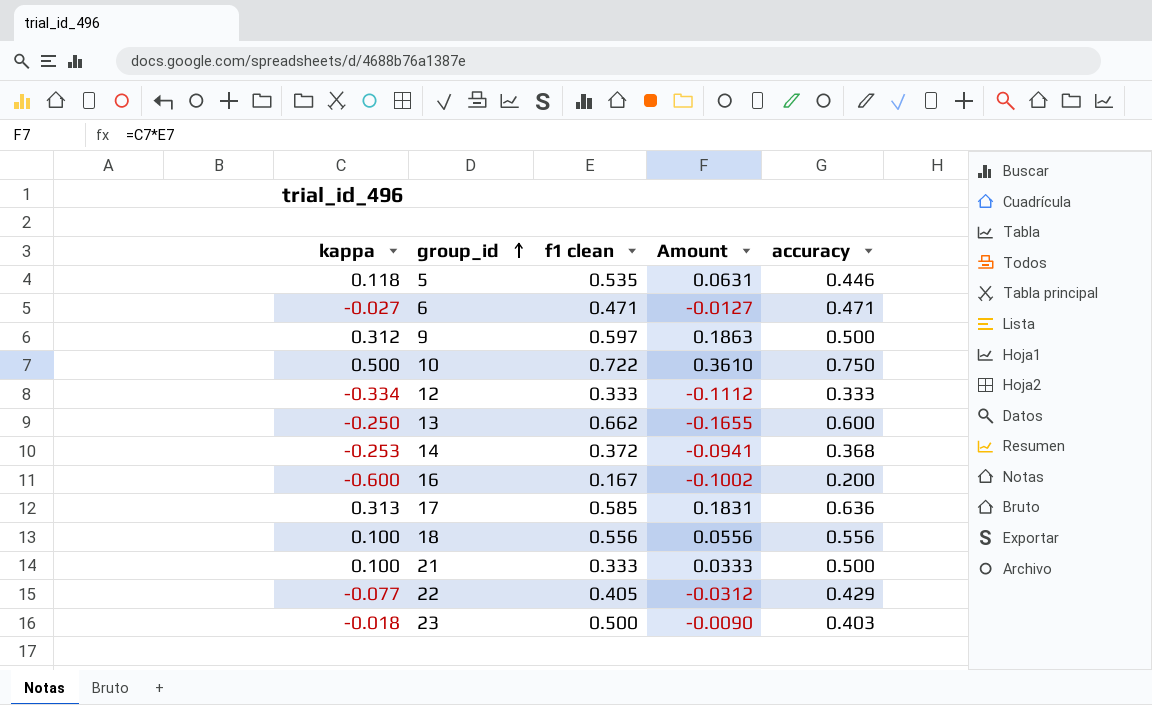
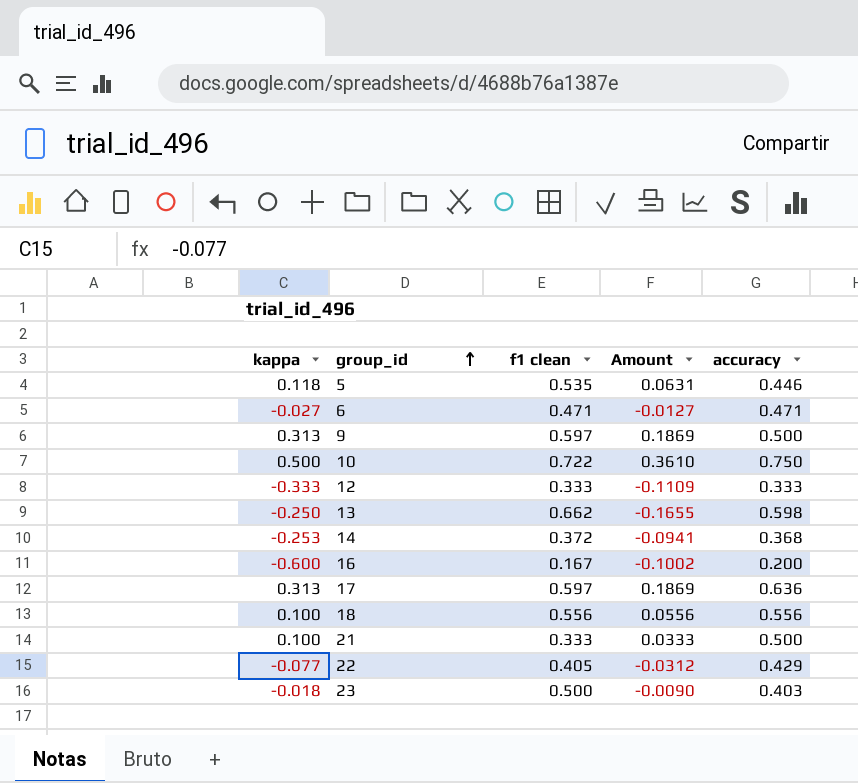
9 | kappa: 0.312 -> 0.313
9 | Amount: 0.1863 -> 0.1869
12 | kappa: -0.334 -> -0.333
12 | Amount: -0.1112 -> -0.1109
13 | accuracy: 0.600 -> 0.598
17 | f1 clean: 0.585 -> 0.597
17 | Amount: 0.1831 -> 0.1869

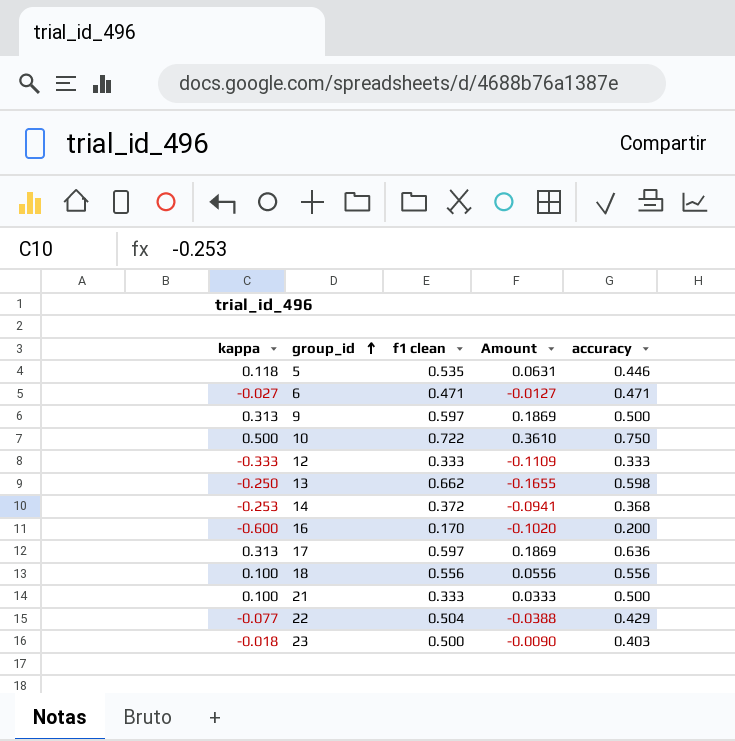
16 | f1 clean: 0.167 -> 0.170
16 | Amount: -0.1002 -> -0.1020
22 | f1 clean: 0.405 -> 0.504
22 | Amount: -0.0312 -> -0.0388

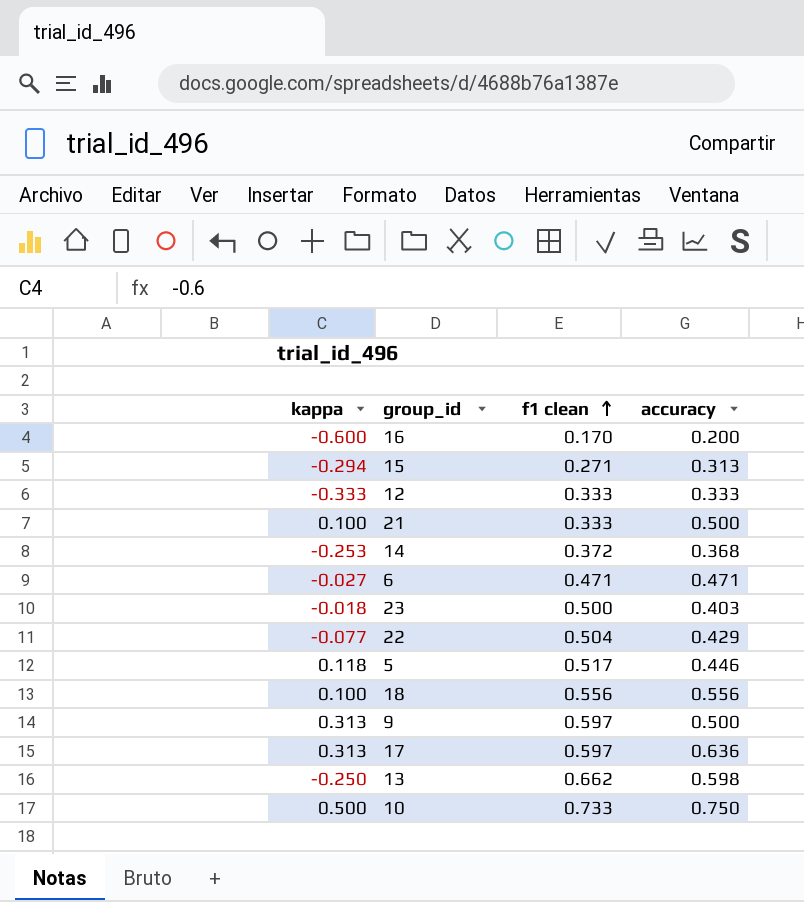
row order: group_id ascending -> f1 clean ascending
column Amount | formula: [kappa] * [f1 clean] -> none
row 15: none -> -0.294 | 0.271 | 0.313
5 | f1 clean: 0.535 -> 0.517
10 | f1 clean: 0.722 -> 0.733

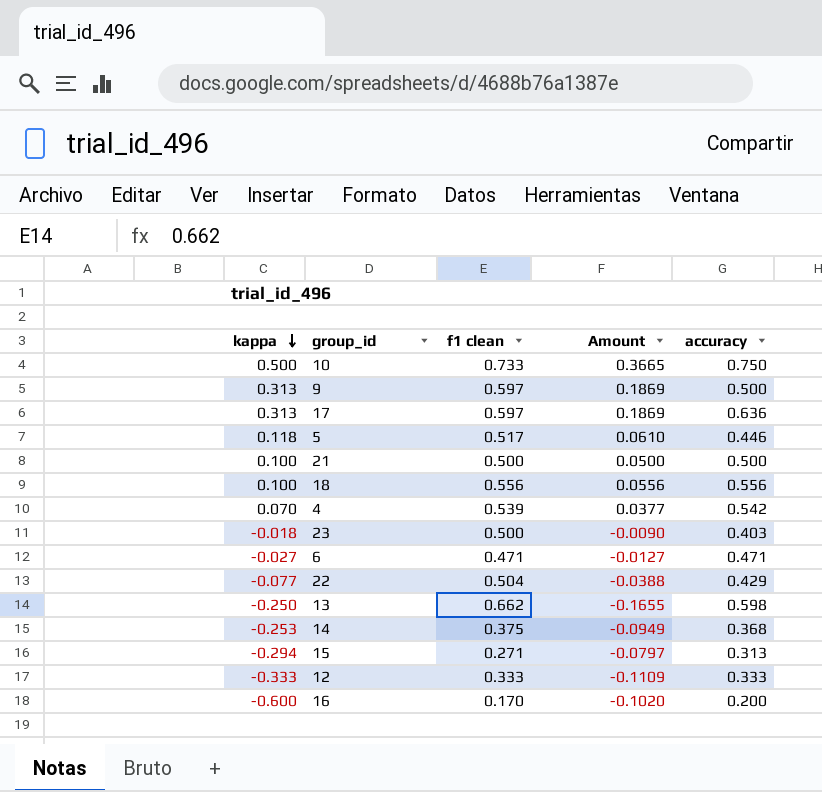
row order: f1 clean ascending -> kappa descending
column Amount | formula: none -> [kappa] * [f1 clean]
21 | f1 clean: 0.333 -> 0.500
row 4: none -> 0.070 | 0.539 | 0.0377 | 0.542
14 | f1 clean: 0.372 -> 0.375

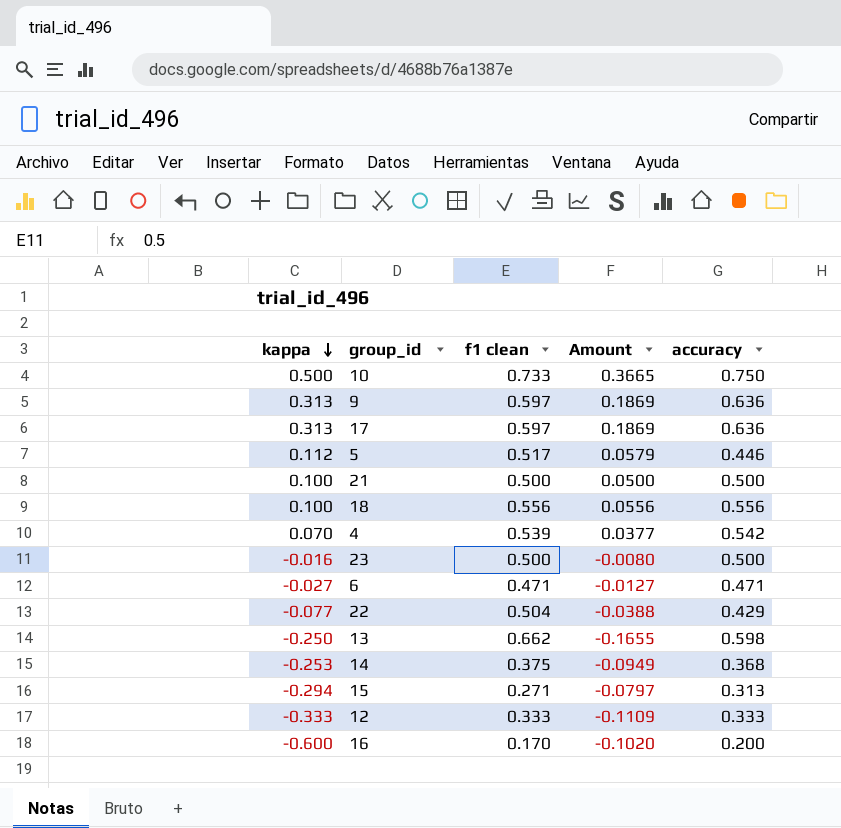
9 | accuracy: 0.500 -> 0.636
5 | kappa: 0.118 -> 0.112
5 | Amount: 0.0610 -> 0.0579
23 | kappa: -0.018 -> -0.016
23 | Amount: -0.0090 -> -0.0080
23 | accuracy: 0.403 -> 0.500

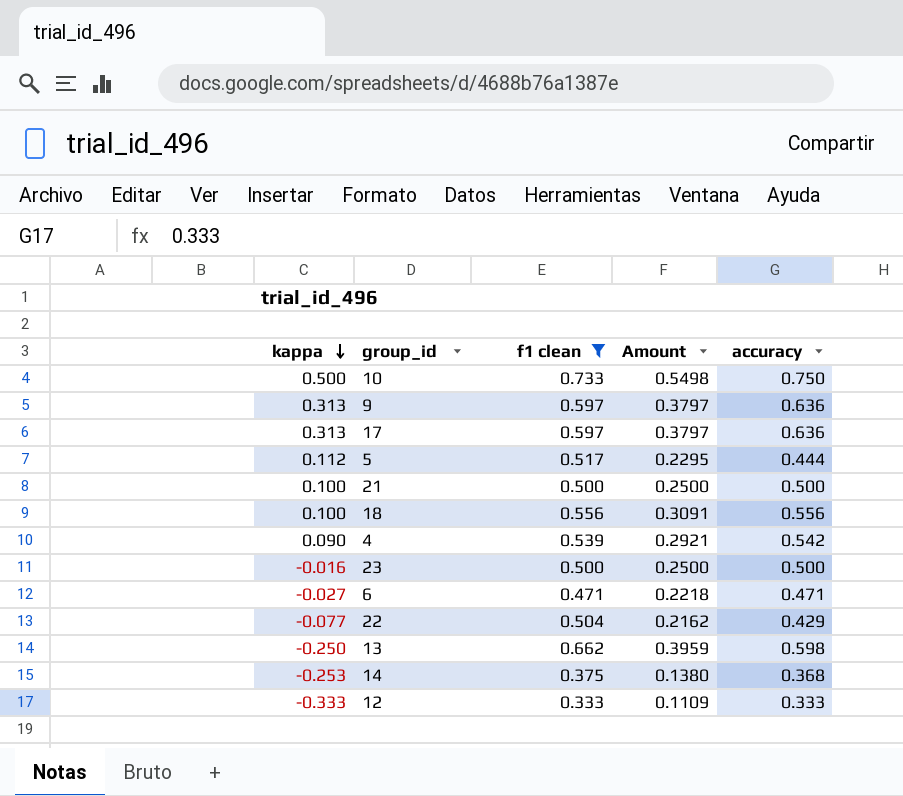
filter: none -> f1 clean >= 0.333
column Amount | formula: [kappa] * [f1 clean] -> [f1 clean] * [accuracy]
5 | accuracy: 0.446 -> 0.444
4 | kappa: 0.070 -> 0.090

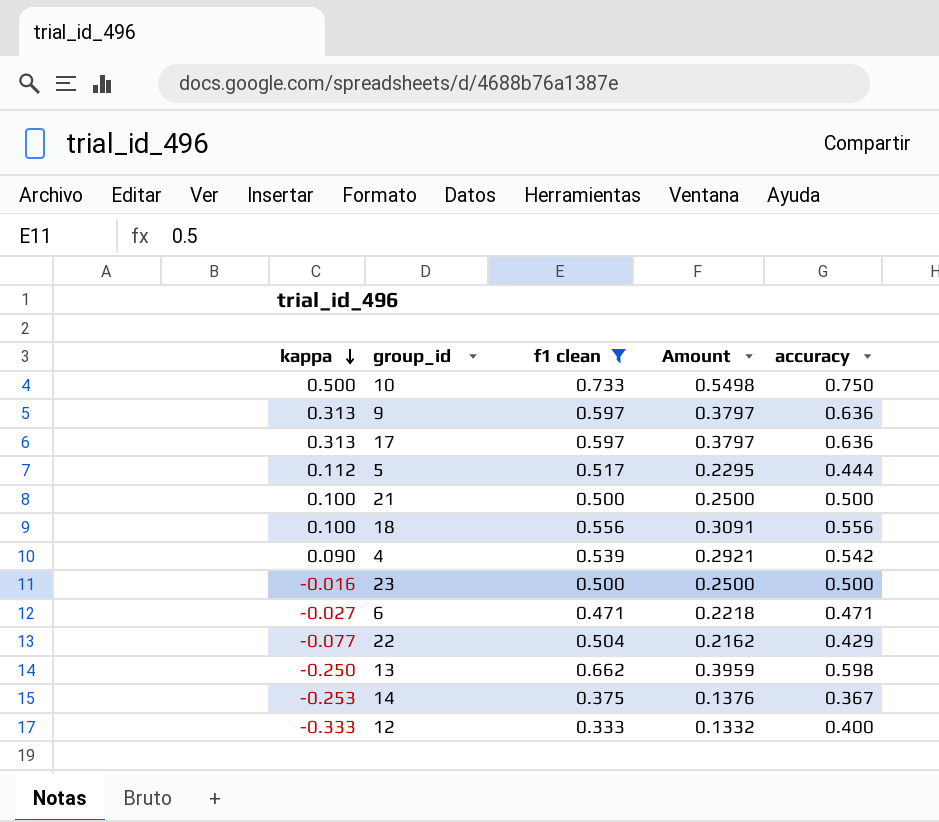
14 | Amount: 0.1380 -> 0.1376
14 | accuracy: 0.368 -> 0.367
12 | Amount: 0.1109 -> 0.1332
12 | accuracy: 0.333 -> 0.400

